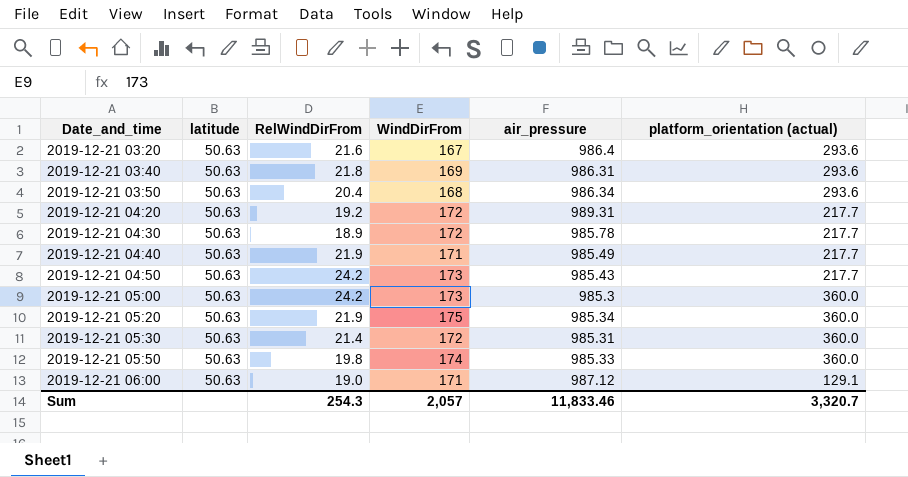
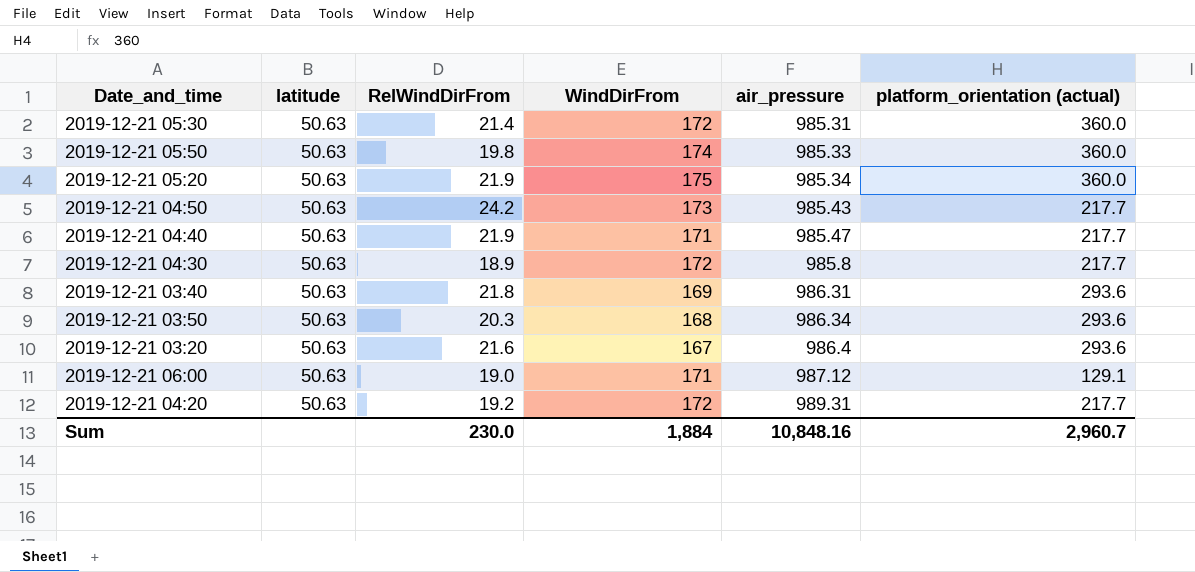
row order: Date_and_time ascending -> air_pressure ascending
row 2019-12-21 05:00: 50.63 | 24.2 | 173 | 985.3 | 360.0 -> none
2019-12-21 04:40 | air_pressure: 985.49 -> 985.47
2019-12-21 04:30 | air_pressure: 985.78 -> 985.8
2019-12-21 03:50 | RelWindDirFrom: 20.4 -> 20.3
Sum | RelWindDirFrom: 254.3 -> 230.0
Sum | WindDirFrom: 2,057 -> 1,884
Sum | air_pressure: 11,833.46 -> 10,848.16
Sum | platform_orientation (actual): 3,320.7 -> 2,960.7

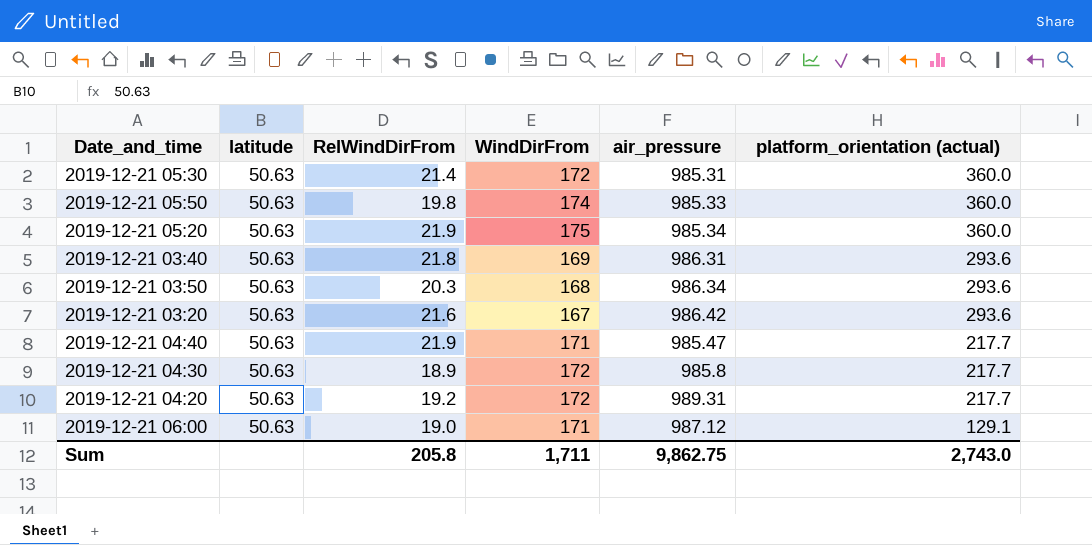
row order: air_pressure ascending -> platform_orientation (actual) descending
row 2019-12-21 04:50: 50.63 | 24.2 | 173 | 985.43 | 217.7 -> none
2019-12-21 03:20 | air_pressure: 986.4 -> 986.42
Sum | RelWindDirFrom: 230.0 -> 205.8
Sum | WindDirFrom: 1,884 -> 1,711
Sum | air_pressure: 10,848.16 -> 9,862.75
Sum | platform_orientation (actual): 2,960.7 -> 2,743.0

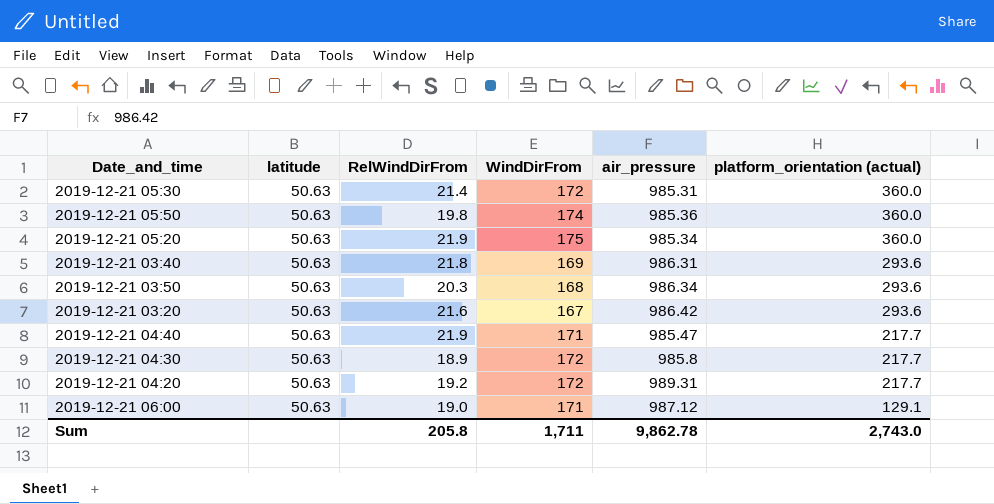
2019-12-21 05:50 | air_pressure: 985.33 -> 985.36
Sum | air_pressure: 9,862.75 -> 9,862.78

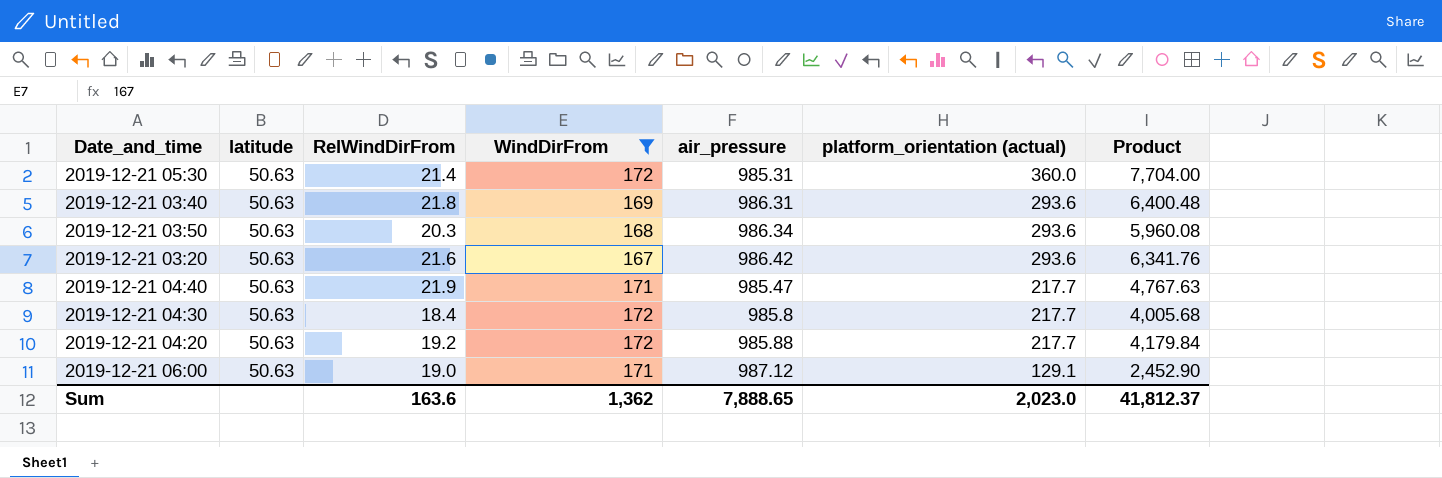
filter: none -> WindDirFrom <= 172
column Product | formula: none -> [RelWindDirFrom] * [platform_orientation (actual)]
2019-12-21 04:30 | RelWindDirFrom: 18.9 -> 18.4
2019-12-21 04:20 | air_pressure: 989.31 -> 985.88
Sum | RelWindDirFrom: 205.8 -> 163.6
Sum | WindDirFrom: 1,711 -> 1,362
Sum | air_pressure: 9,862.78 -> 7,888.65
Sum | platform_orientation (actual): 2,743.0 -> 2,023.0

